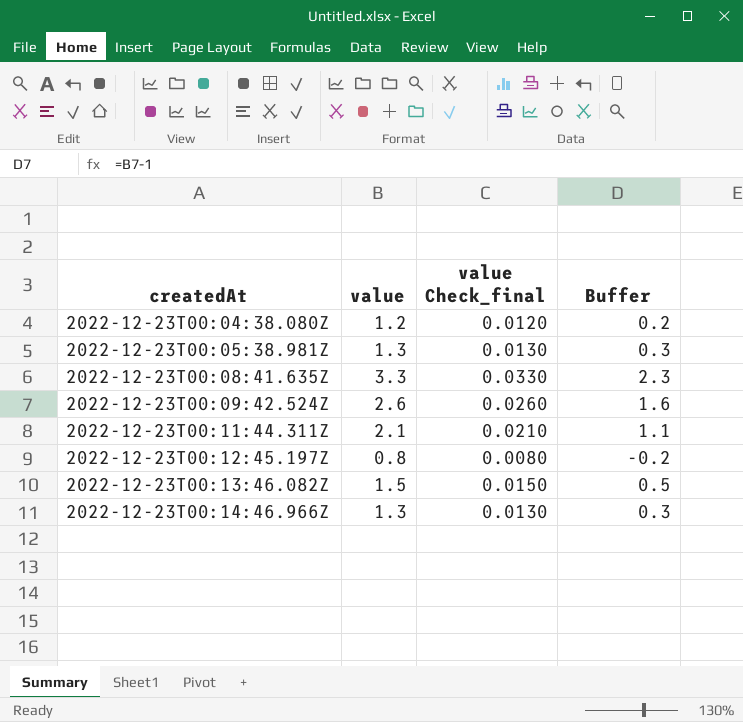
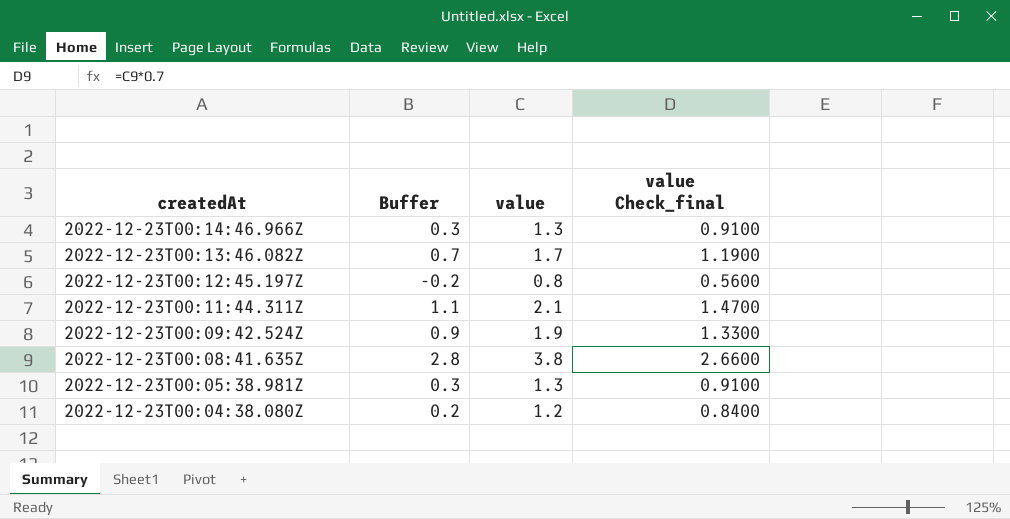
row order: createdAt ascending -> createdAt descending
column Buffer | position: 4 -> 2
column value Check_final | formula: [value] * 0.01 -> [value] * 0.7
2022-12-23T00:13:46.082Z | Buffer: 0.5 -> 0.7
2022-12-23T00:13:46.082Z | value: 1.5 -> 1.7
2022-12-23T00:09:42.524Z | Buffer: 1.6 -> 0.9
2022-12-23T00:09:42.524Z | value: 2.6 -> 1.9
2022-12-23T00:08:41.635Z | Buffer: 2.3 -> 2.8
2022-12-23T00:08:41.635Z | value: 3.3 -> 3.8

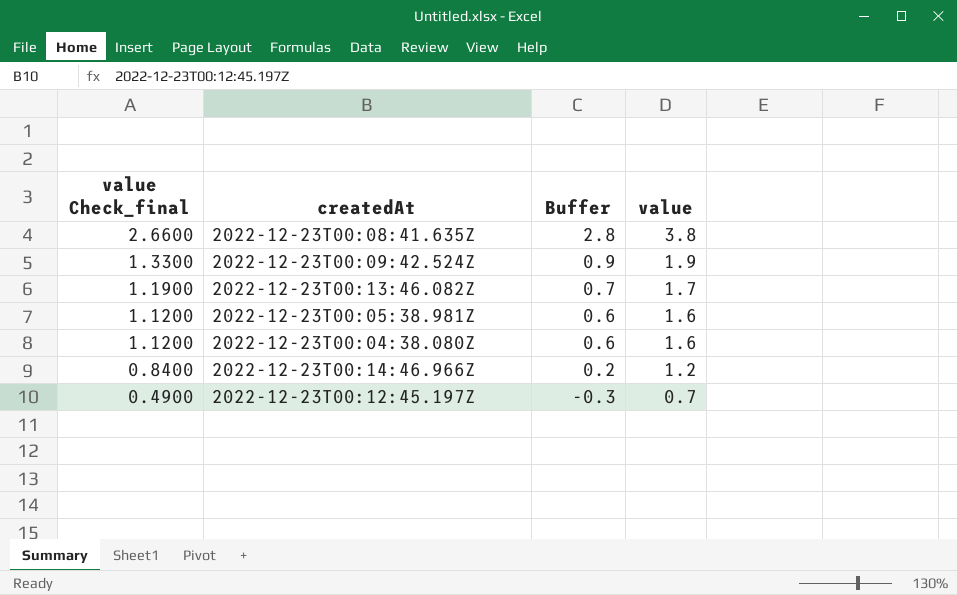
row order: createdAt descending -> value Check_final descending
column value Check_final | position: 4 -> 1
row 2022-12-23T00:11:44.311Z: 1.1 | 2.1 | 1.4700 -> none
2022-12-23T00:05:38.981Z | value Check_final: 0.9100 -> 1.1200
2022-12-23T00:05:38.981Z | Buffer: 0.3 -> 0.6
2022-12-23T00:05:38.981Z | value: 1.3 -> 1.6
2022-12-23T00:04:38.080Z | value Check_final: 0.8400 -> 1.1200
2022-12-23T00:04:38.080Z | Buffer: 0.2 -> 0.6
2022-12-23T00:04:38.080Z | value: 1.2 -> 1.6
2022-12-23T00:14:46.966Z | value Check_final: 0.9100 -> 0.8400
2022-12-23T00:14:46.966Z | Buffer: 0.3 -> 0.2
2022-12-23T00:14:46.966Z | value: 1.3 -> 1.2
2022-12-23T00:12:45.197Z | value Check_final: 0.5600 -> 0.4900
2022-12-23T00:12:45.197Z | Buffer: -0.2 -> -0.3
2022-12-23T00:12:45.197Z | value: 0.8 -> 0.7

